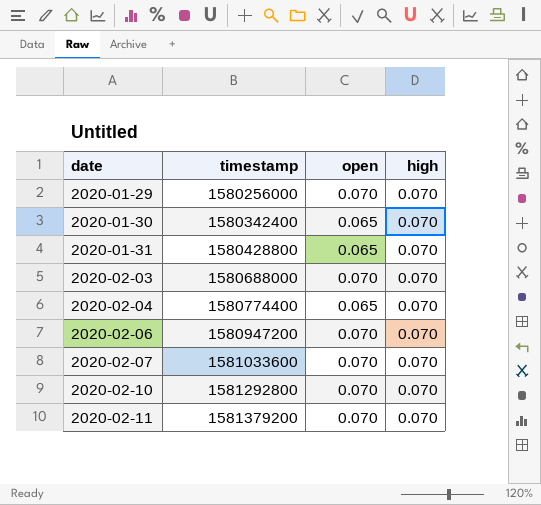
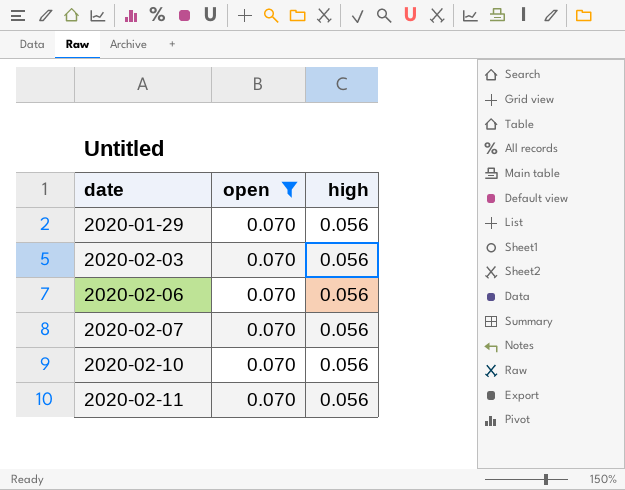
filter: none -> open = 0.070
column timestamp | position: 2 -> none
2020-01-29 | high: 0.070 -> 0.056
2020-02-03 | high: 0.070 -> 0.056
2020-02-06 | high: 0.070 -> 0.056
2020-02-07 | high: 0.070 -> 0.056
2020-02-10 | high: 0.070 -> 0.056
2020-02-11 | high: 0.070 -> 0.056

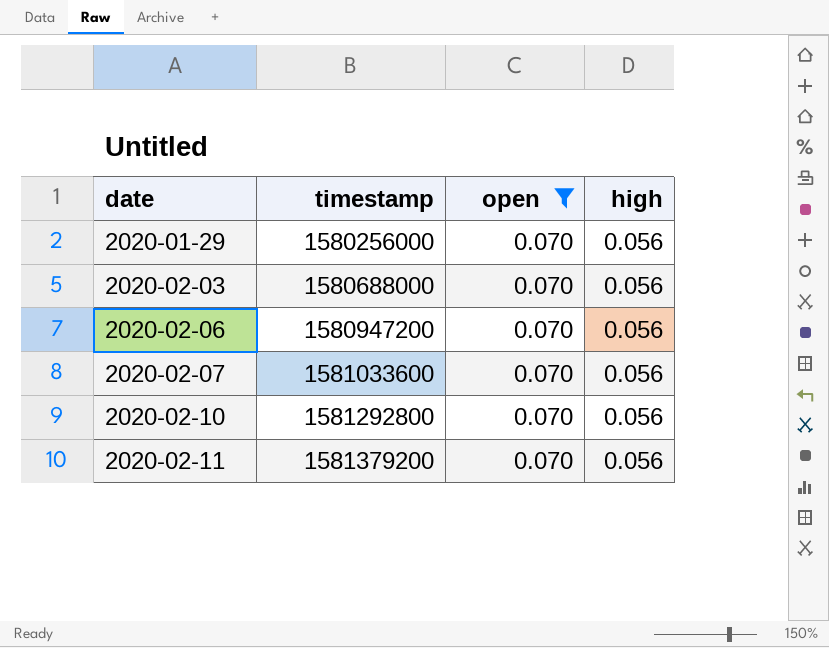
column timestamp | position: none -> 2

